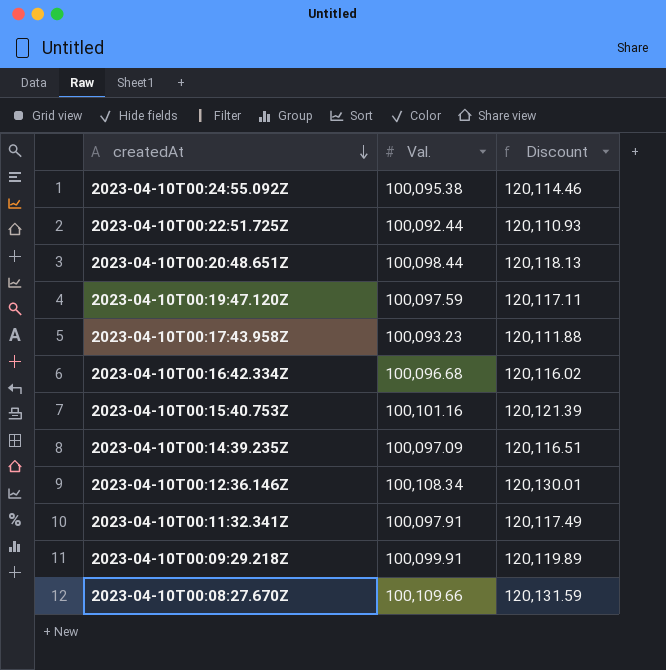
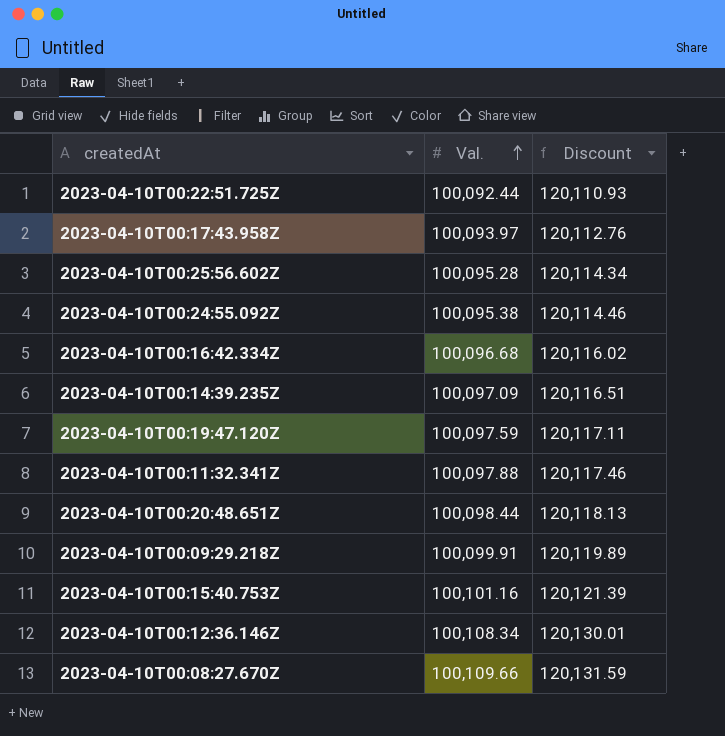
row order: createdAt descending -> Val. ascending
2023-04-10T00:17:43.958Z | Val.: 100,093.23 -> 100,093.97
2023-04-10T00:17:43.958Z | Discount: 120,111.88 -> 120,112.76
row 2023-04-10T00:25:56.602Z: none -> 100,095.28 | 120,114.34
2023-04-10T00:11:32.341Z | Val.: 100,097.91 -> 100,097.88
2023-04-10T00:11:32.341Z | Discount: 120,117.49 -> 120,117.46

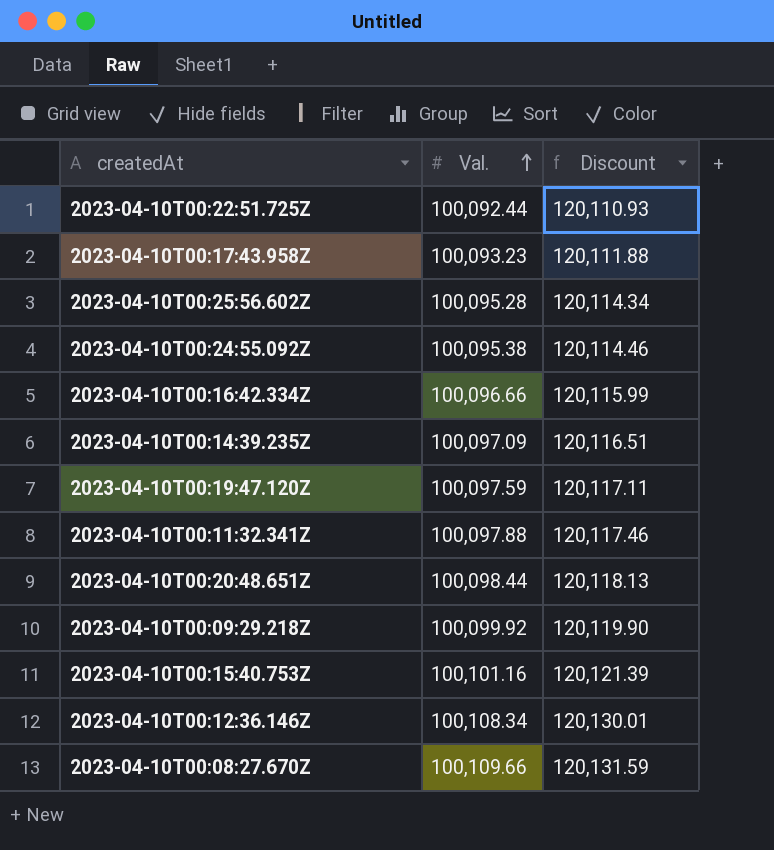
2023-04-10T00:17:43.958Z | Val.: 100,093.97 -> 100,093.23
2023-04-10T00:17:43.958Z | Discount: 120,112.76 -> 120,111.88
2023-04-10T00:16:42.334Z | Val.: 100,096.68 -> 100,096.66
2023-04-10T00:16:42.334Z | Discount: 120,116.02 -> 120,115.99
2023-04-10T00:09:29.218Z | Val.: 100,099.91 -> 100,099.92
2023-04-10T00:09:29.218Z | Discount: 120,119.89 -> 120,119.90

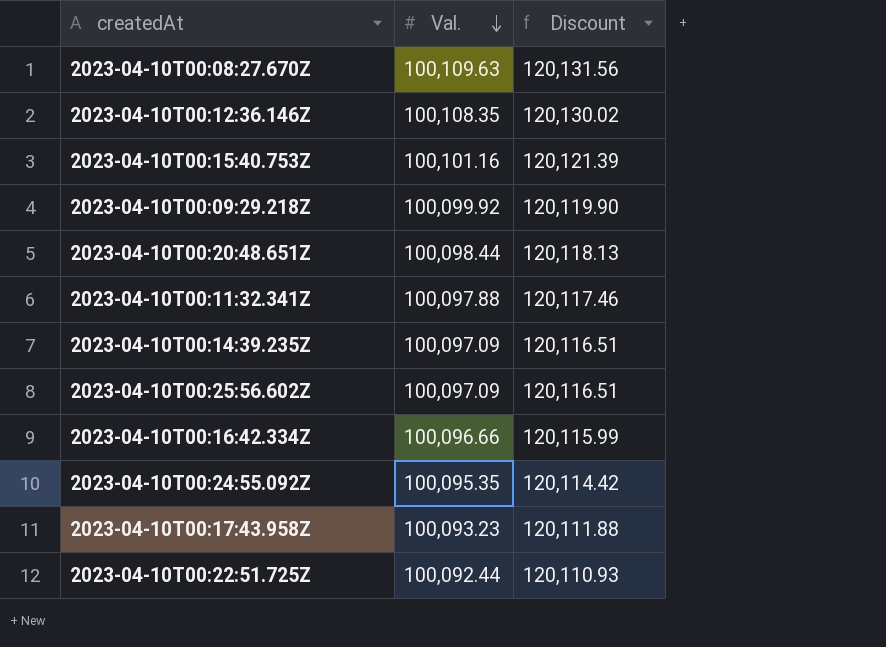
row order: Val. ascending -> Val. descending
row 2023-04-10T00:19:47.120Z: 100,097.59 | 120,117.11 -> none
2023-04-10T00:08:27.670Z | Val.: 100,109.66 -> 100,109.63
2023-04-10T00:08:27.670Z | Discount: 120,131.59 -> 120,131.56
2023-04-10T00:12:36.146Z | Val.: 100,108.34 -> 100,108.35
2023-04-10T00:12:36.146Z | Discount: 120,130.01 -> 120,130.02
2023-04-10T00:25:56.602Z | Val.: 100,095.28 -> 100,097.09
2023-04-10T00:25:56.602Z | Discount: 120,114.34 -> 120,116.51
2023-04-10T00:24:55.092Z | Val.: 100,095.38 -> 100,095.35
2023-04-10T00:24:55.092Z | Discount: 120,114.46 -> 120,114.42

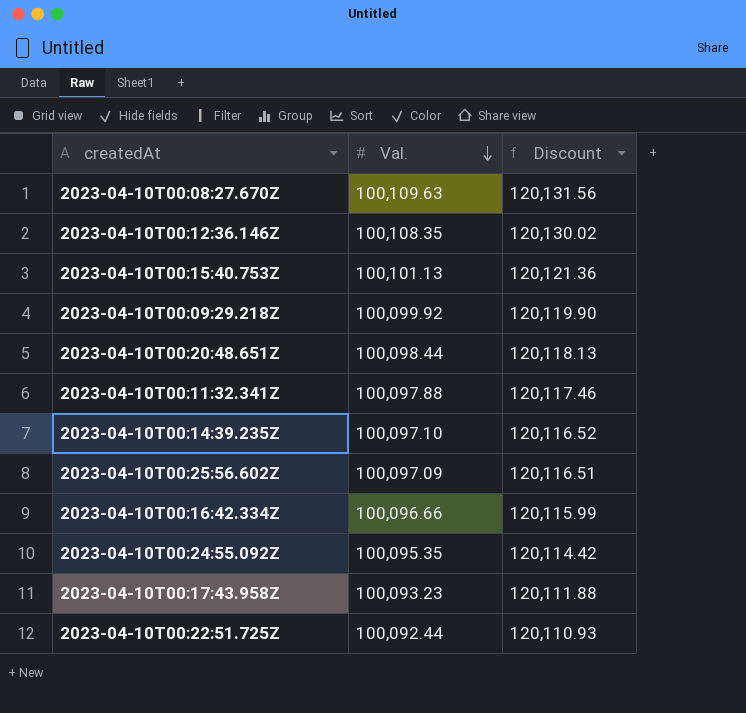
2023-04-10T00:15:40.753Z | Val.: 100,101.16 -> 100,101.13
2023-04-10T00:15:40.753Z | Discount: 120,121.39 -> 120,121.36
2023-04-10T00:14:39.235Z | Val.: 100,097.09 -> 100,097.10
2023-04-10T00:14:39.235Z | Discount: 120,116.51 -> 120,116.52

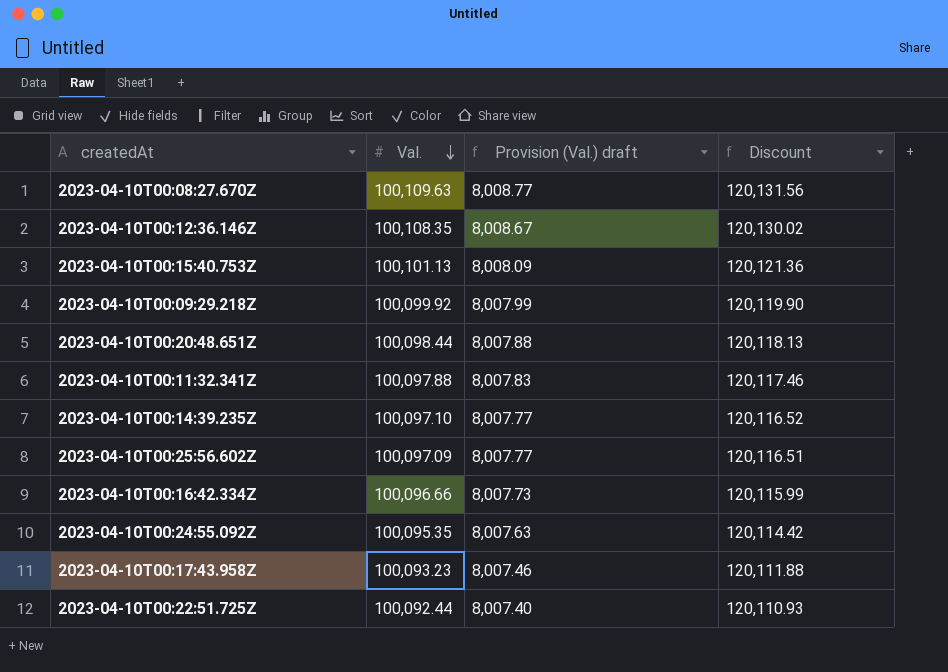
column Provision (Val.) draft | formula: none -> [Val.] * 0.08

